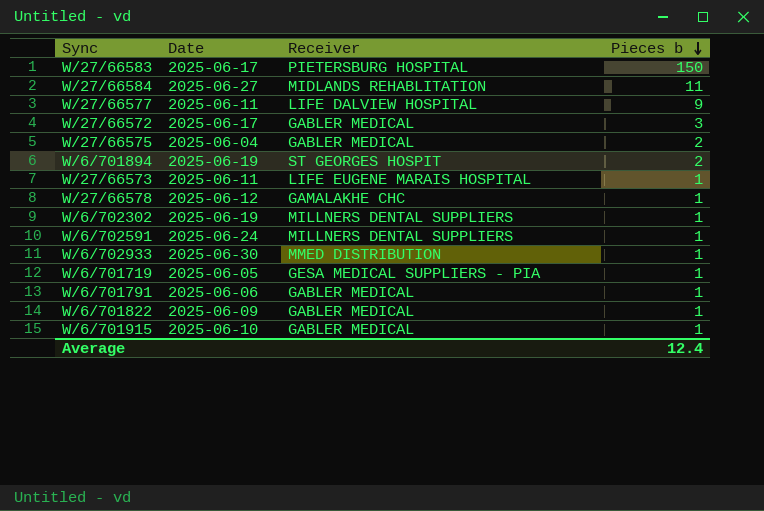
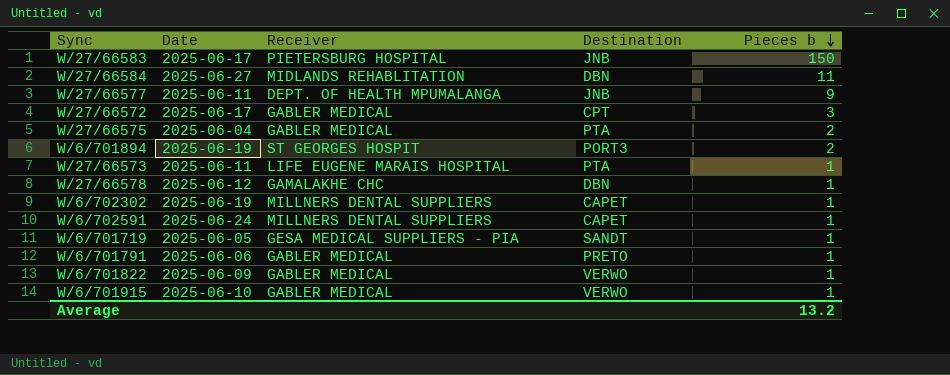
column Destination | position: none -> 4
row W/6/702933: 2025-06-30 | MMED DISTRIBUTION | 1 -> none
W/27/66577 | Receiver: LIFE DALVIEW HOSPITAL -> DEPT. OF HEALTH MPUMALANGA
Average | Pieces b: 12.4 -> 13.2

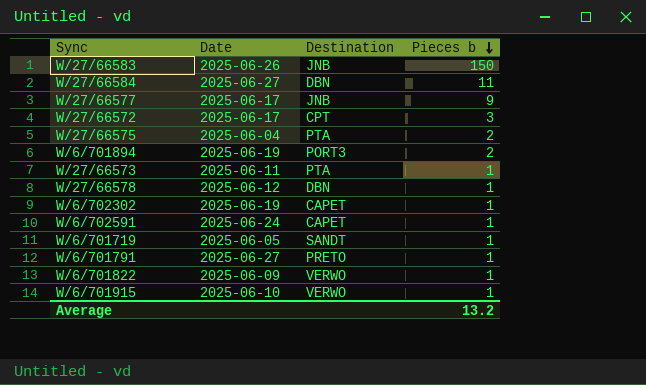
column Receiver | position: 3 -> none
W/27/66583 | Date: 2025-06-17 -> 2025-06-26
W/27/66577 | Date: 2025-06-11 -> 2025-06-17
W/6/701791 | Date: 2025-06-06 -> 2025-06-27

